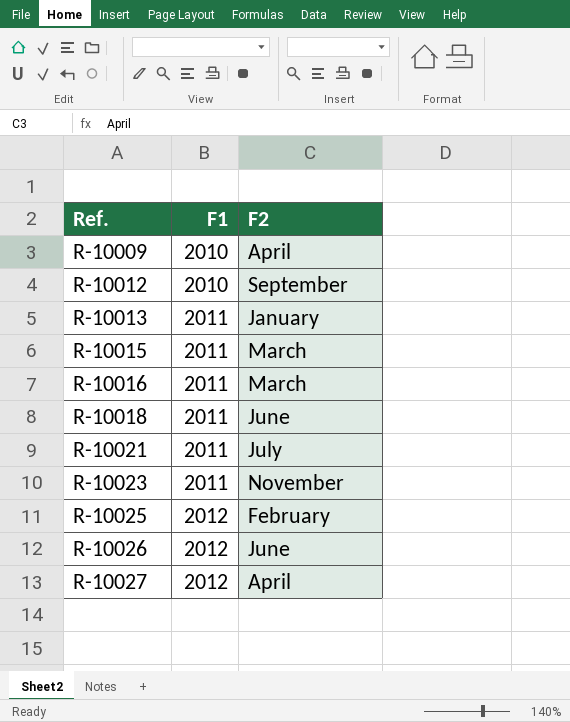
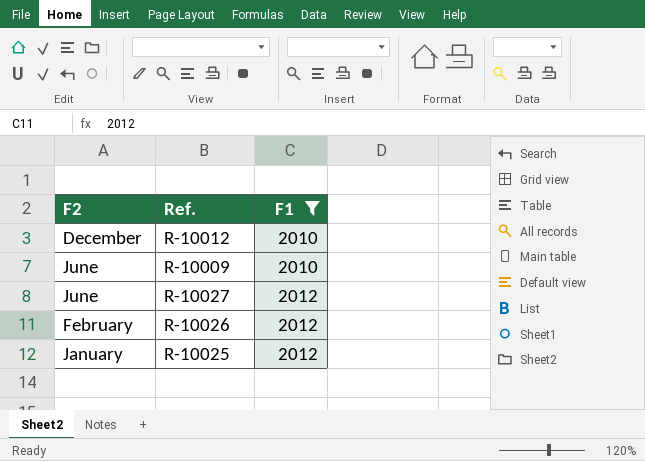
filter: none -> F1 != 2011
row order: Ref. ascending -> F2 descending
column F2 | position: 3 -> 1
R-10012 | F2: September -> December
R-10009 | F2: April -> June
R-10027 | F2: April -> June
R-10026 | F2: June -> February
R-10025 | F2: February -> January

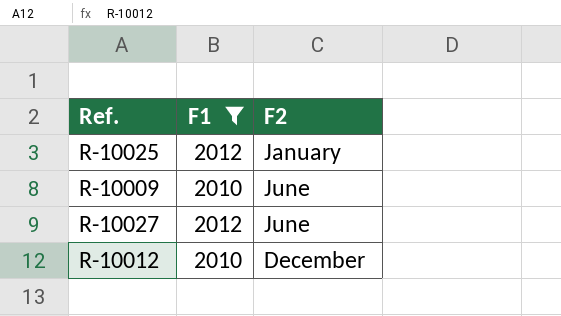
row order: F2 descending -> F2 ascending
column F2 | position: 1 -> 3
row R-10026: February | 2012 -> none

